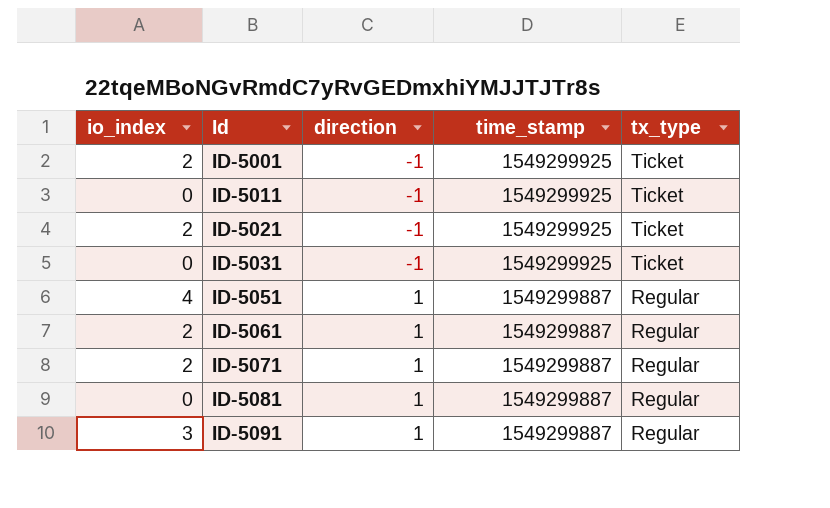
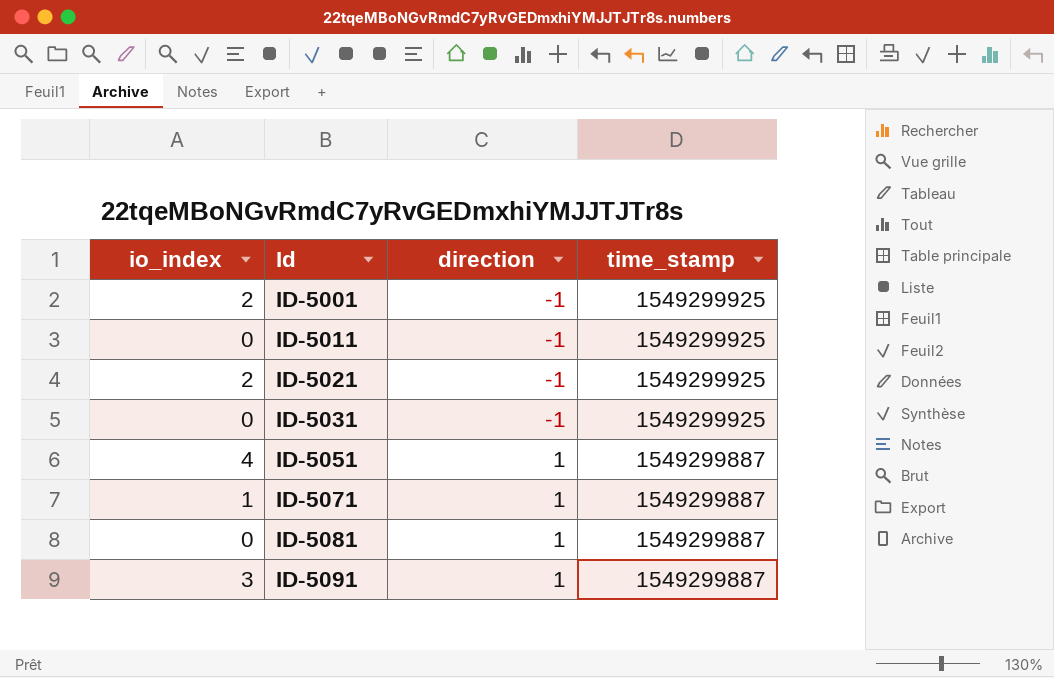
column tx_type | position: 5 -> none
row ID-5061: 2 | 1 | 1549299887 | Regular -> none
ID-5071 | io_index: 2 -> 1

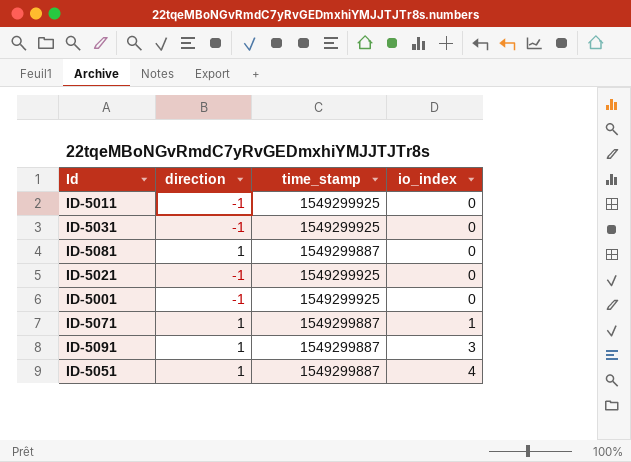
row order: Id ascending -> io_index ascending
column io_index | position: 1 -> 4
ID-5021 | io_index: 2 -> 0
ID-5001 | io_index: 2 -> 0

